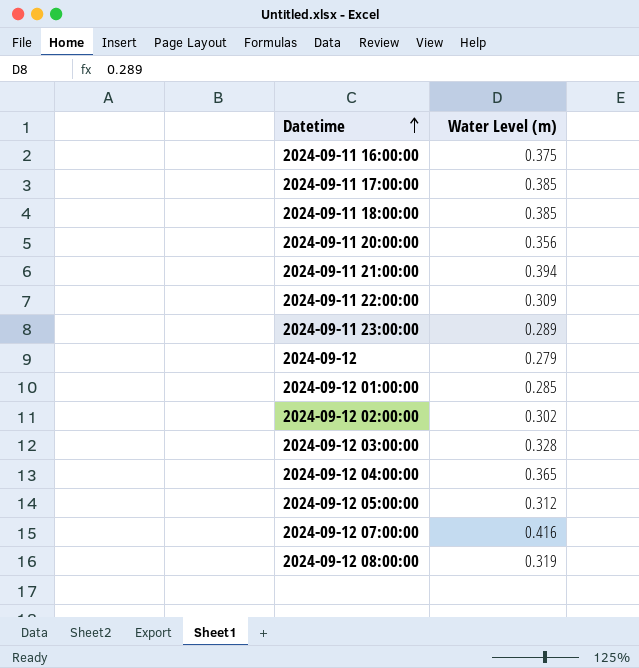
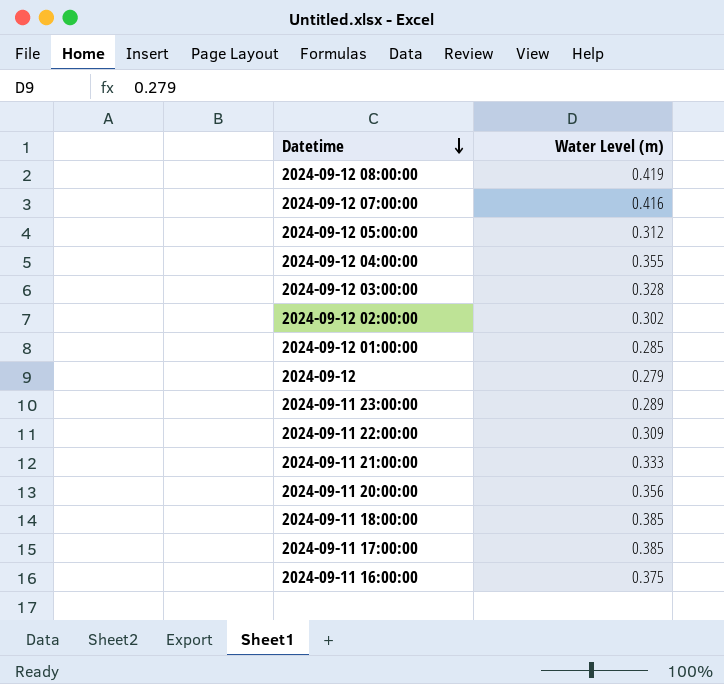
row order: Datetime ascending -> Datetime descending
2024-09-12 08:00:00 | Water Level (m): 0.319 -> 0.419
2024-09-12 04:00:00 | Water Level (m): 0.365 -> 0.355
2024-09-11 21:00:00 | Water Level (m): 0.394 -> 0.333

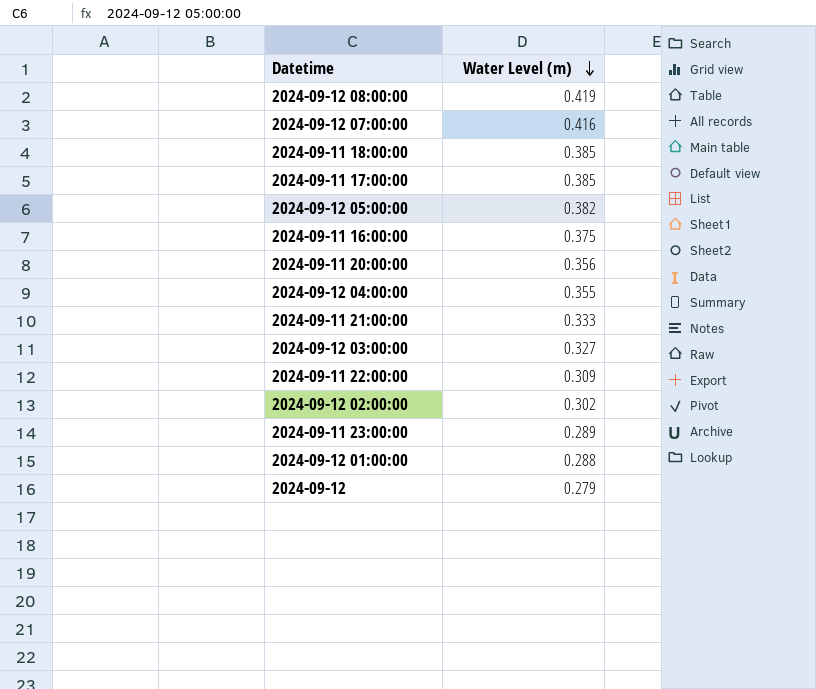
row order: Datetime descending -> Water Level (m) descending
2024-09-12 05:00:00 | Water Level (m): 0.312 -> 0.382
2024-09-12 03:00:00 | Water Level (m): 0.328 -> 0.327
2024-09-12 01:00:00 | Water Level (m): 0.285 -> 0.288

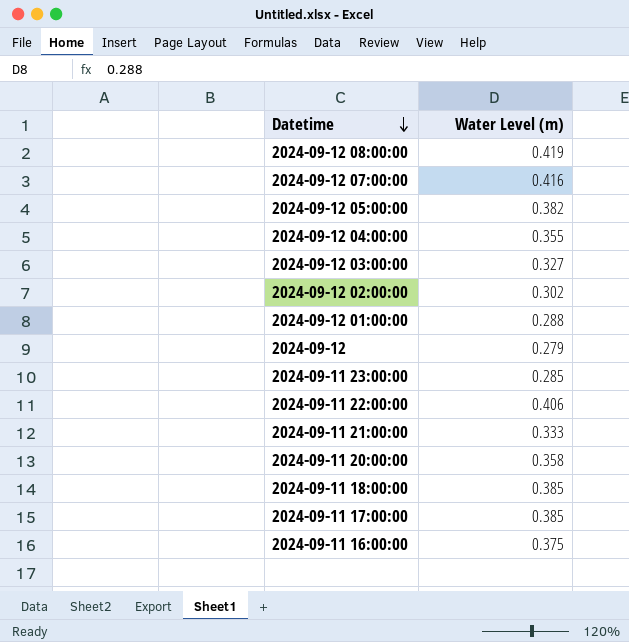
row order: Water Level (m) descending -> Datetime descending
2024-09-11 23:00:00 | Water Level (m): 0.289 -> 0.285
2024-09-11 22:00:00 | Water Level (m): 0.309 -> 0.406
2024-09-11 20:00:00 | Water Level (m): 0.356 -> 0.358

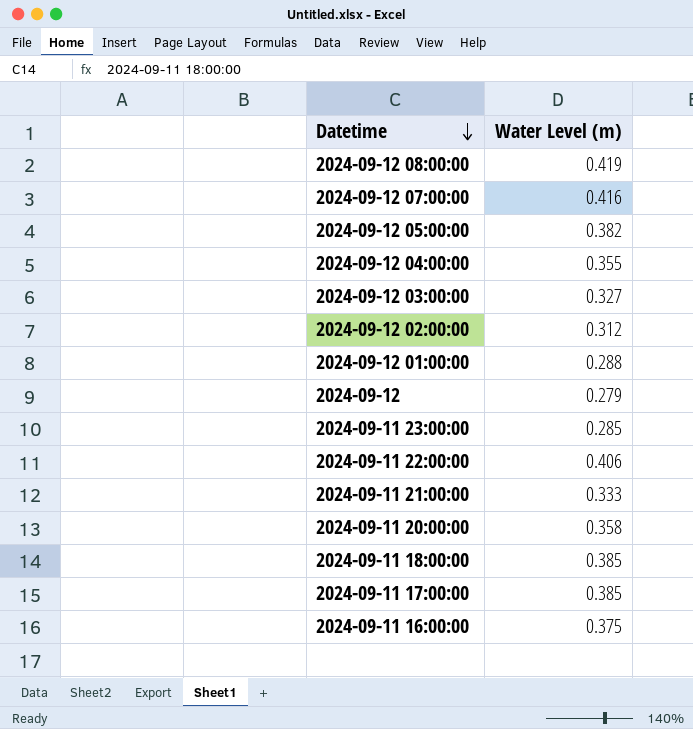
2024-09-12 02:00:00 | Water Level (m): 0.302 -> 0.312

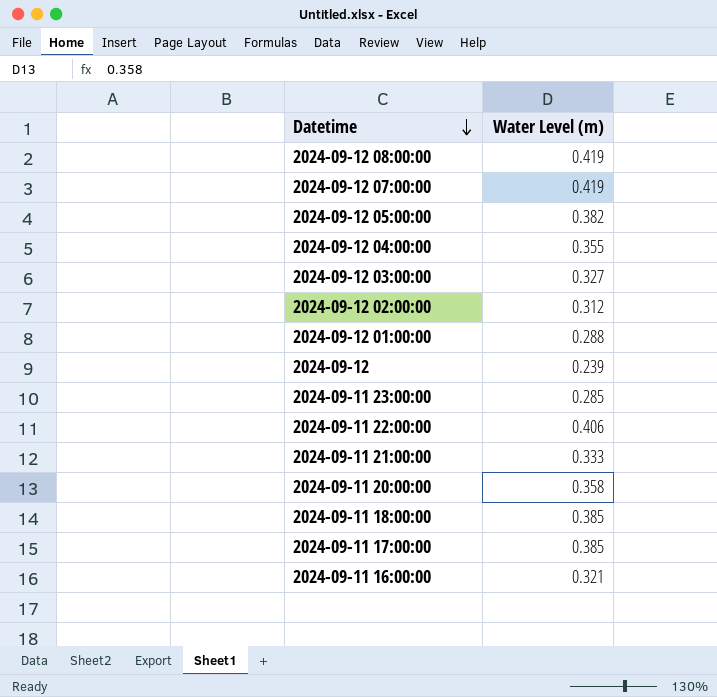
2024-09-12 07:00:00 | Water Level (m): 0.416 -> 0.419
2024-09-12 | Water Level (m): 0.279 -> 0.239
2024-09-11 16:00:00 | Water Level (m): 0.375 -> 0.321

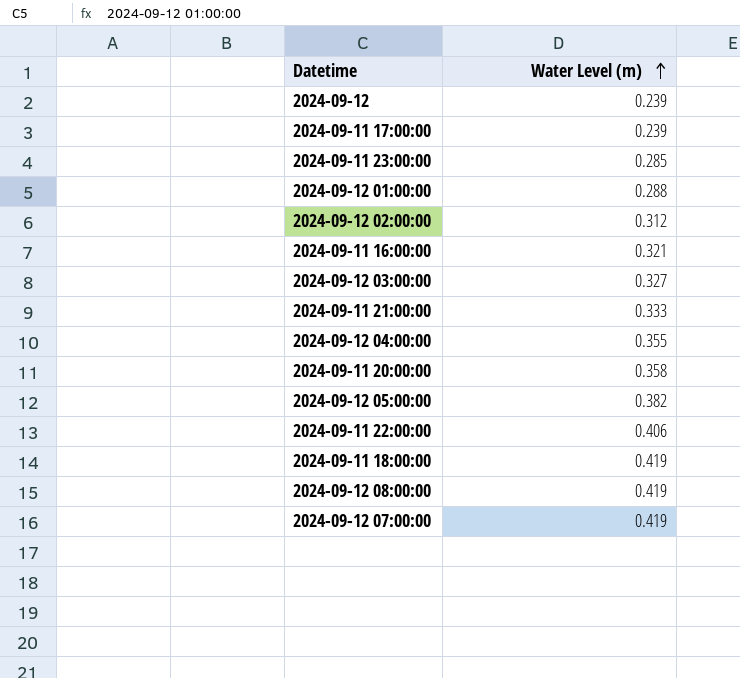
row order: Datetime descending -> Water Level (m) ascending
2024-09-11 17:00:00 | Water Level (m): 0.385 -> 0.239
2024-09-11 18:00:00 | Water Level (m): 0.385 -> 0.419

